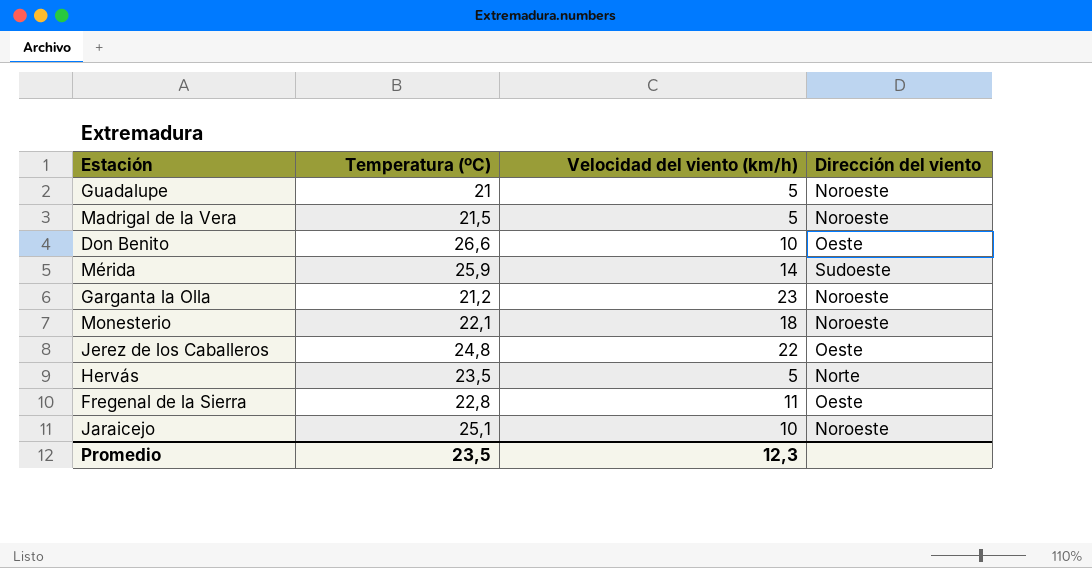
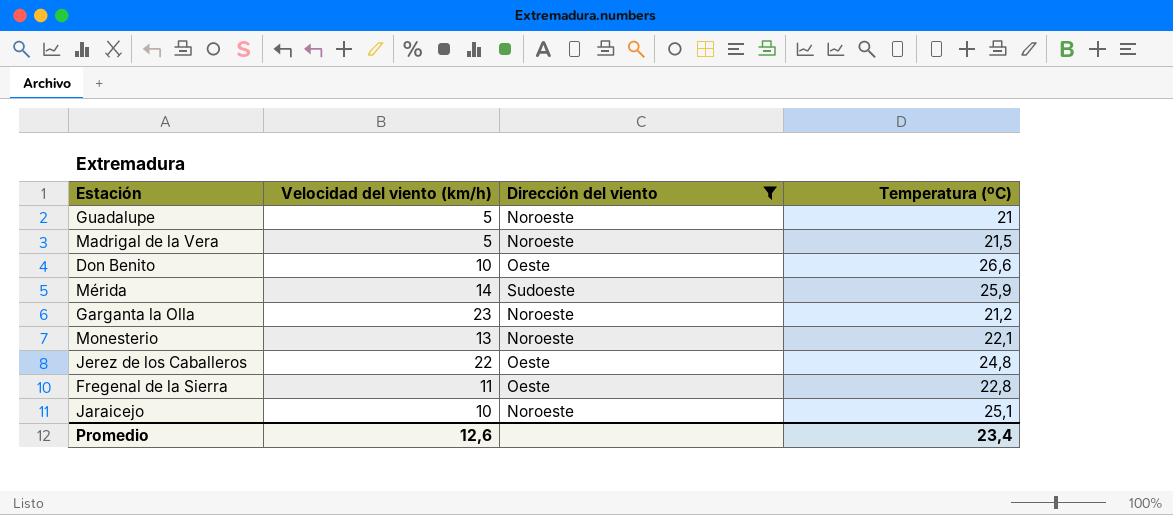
filter: none -> Dirección del viento != Norte
column Temperatura (ºC) | position: 2 -> 4
Monesterio | Velocidad del viento (km/h): 18 -> 13
Promedio | Velocidad del viento (km/h): 12,3 -> 12,6
Promedio | Temperatura (ºC): 23,5 -> 23,4

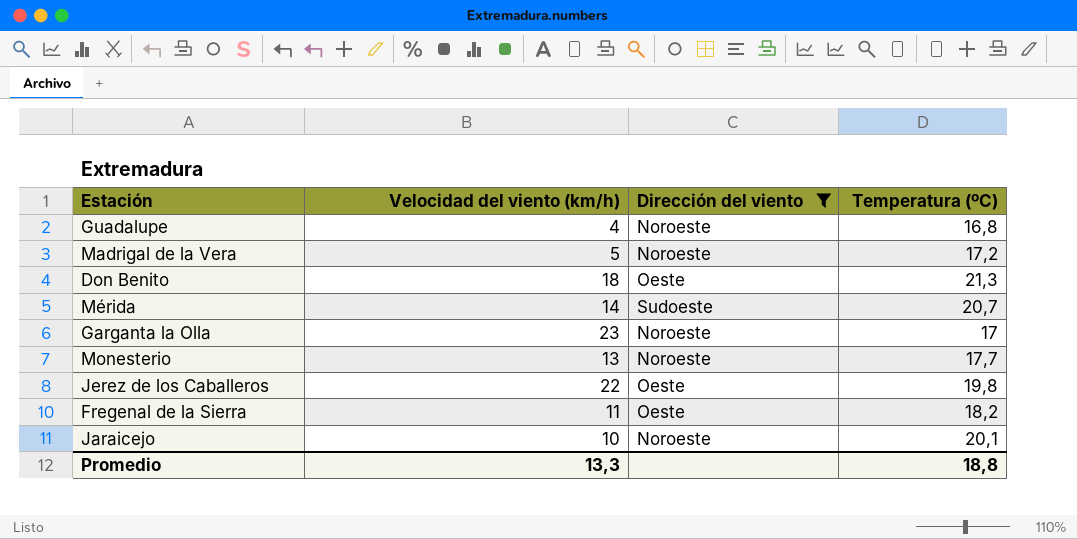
Guadalupe | Velocidad del viento (km/h): 5 -> 4
Guadalupe | Temperatura (ºC): 21 -> 16,8
Madrigal de la Vera | Temperatura (ºC): 21,5 -> 17,2
Don Benito | Velocidad del viento (km/h): 10 -> 18
Don Benito | Temperatura (ºC): 26,6 -> 21,3
Mérida | Temperatura (ºC): 25,9 -> 20,7
Garganta la Olla | Temperatura (ºC): 21,2 -> 17
Monesterio | Temperatura (ºC): 22,1 -> 17,7
Jerez de los Caballeros | Temperatura (ºC): 24,8 -> 19,8
Fregenal de la Sierra | Temperatura (ºC): 22,8 -> 18,2
Jaraicejo | Temperatura (ºC): 25,1 -> 20,1
Promedio | Velocidad del viento (km/h): 12,6 -> 13,3
Promedio | Temperatura (ºC): 23,4 -> 18,8

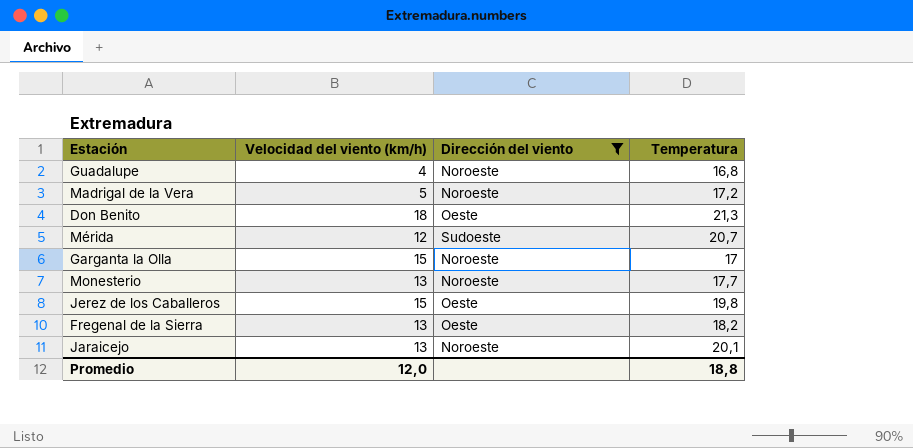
column name: Temperatura (ºC) -> Temperatura
Mérida | Velocidad del viento (km/h): 14 -> 12
Garganta la Olla | Velocidad del viento (km/h): 23 -> 15
Jerez de los Caballeros | Velocidad del viento (km/h): 22 -> 15
Fregenal de la Sierra | Velocidad del viento (km/h): 11 -> 13
Jaraicejo | Velocidad del viento (km/h): 10 -> 13
Promedio | Velocidad del viento (km/h): 13,3 -> 12,0

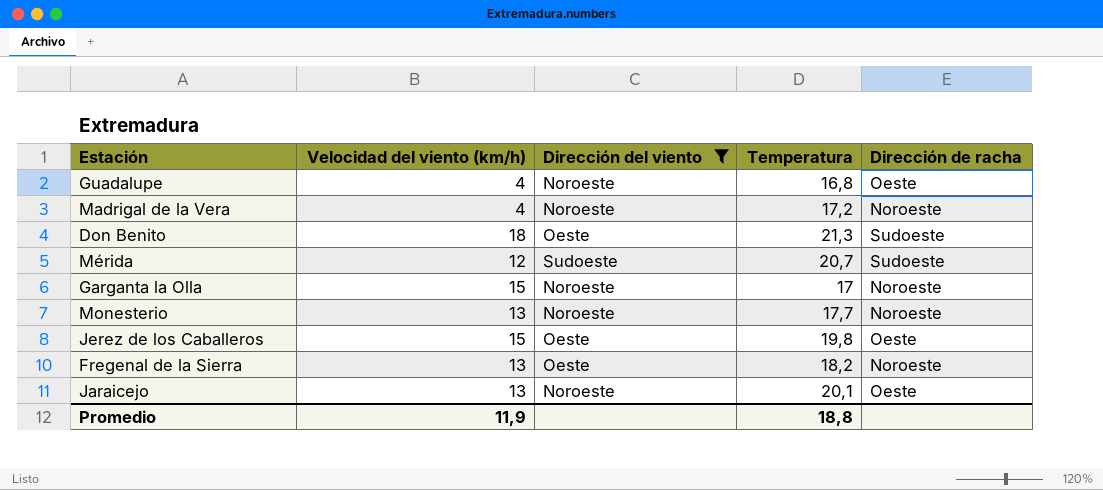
column Dirección de racha | position: none -> 5
Madrigal de la Vera | Velocidad del viento (km/h): 5 -> 4
Promedio | Velocidad del viento (km/h): 12,0 -> 11,9

